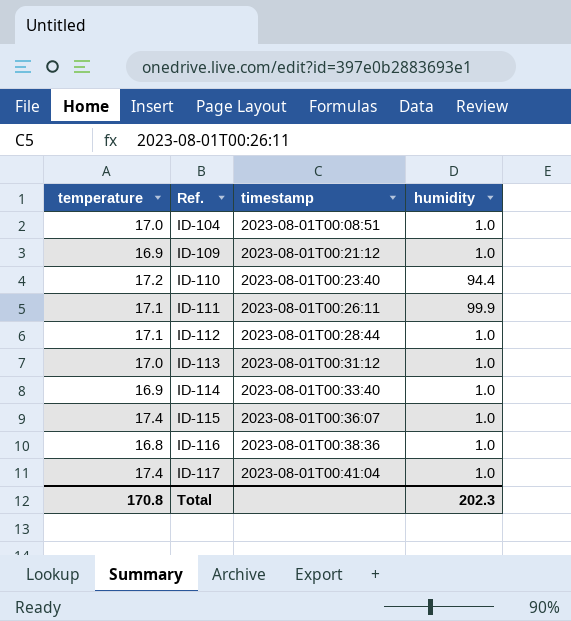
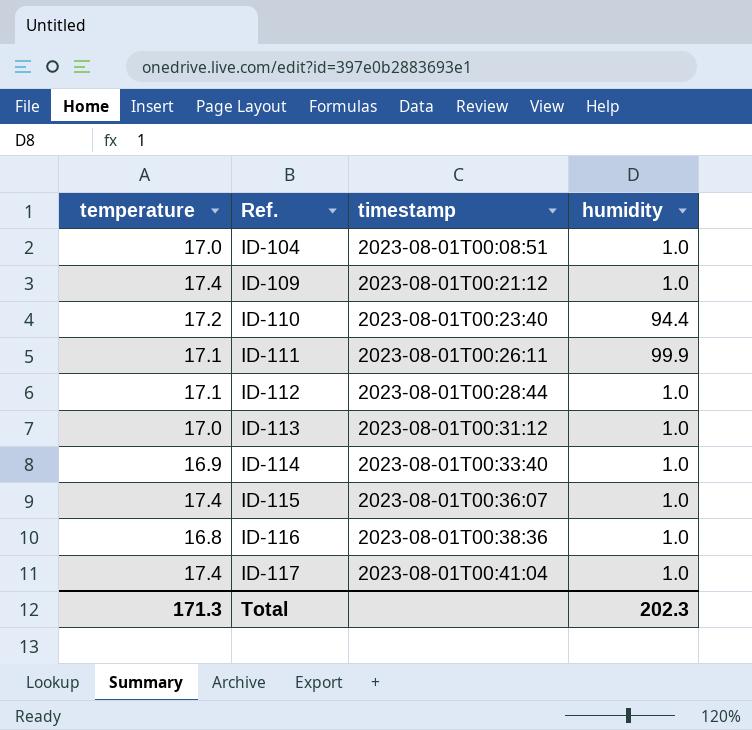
ID-109 | temperature: 16.9 -> 17.4
Total | temperature: 170.8 -> 171.3

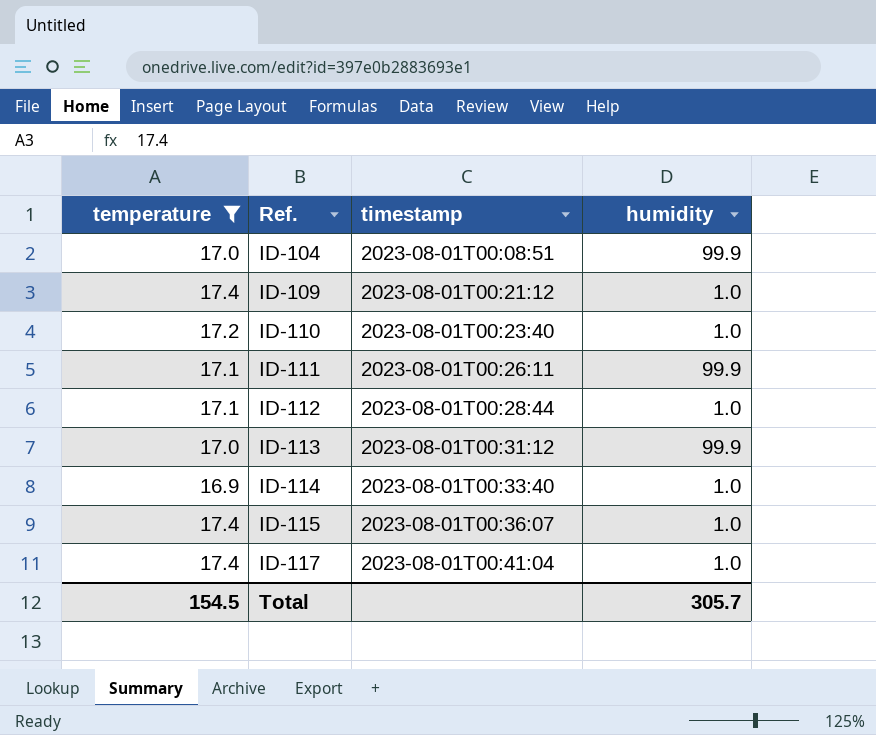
filter: none -> temperature != 16.8
ID-104 | humidity: 1.0 -> 99.9
ID-110 | humidity: 94.4 -> 1.0
ID-113 | humidity: 1.0 -> 99.9
Total | temperature: 171.3 -> 154.5
Total | humidity: 202.3 -> 305.7

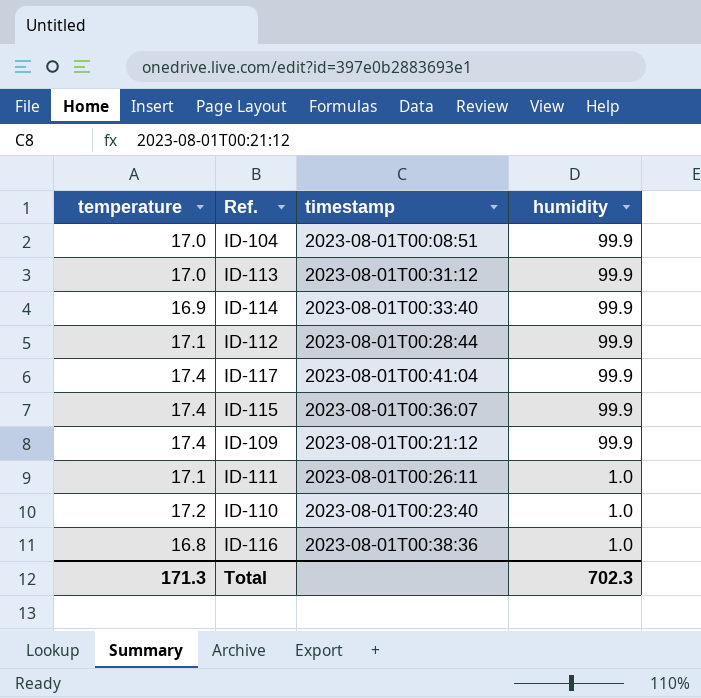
filter: temperature != 16.8 -> none
row order: Ref. ascending -> humidity descending
ID-114 | humidity: 1.0 -> 99.9
ID-112 | humidity: 1.0 -> 99.9
ID-117 | humidity: 1.0 -> 99.9
ID-115 | humidity: 1.0 -> 99.9
ID-109 | humidity: 1.0 -> 99.9
ID-111 | humidity: 99.9 -> 1.0
Total | temperature: 154.5 -> 171.3
Total | humidity: 305.7 -> 702.3

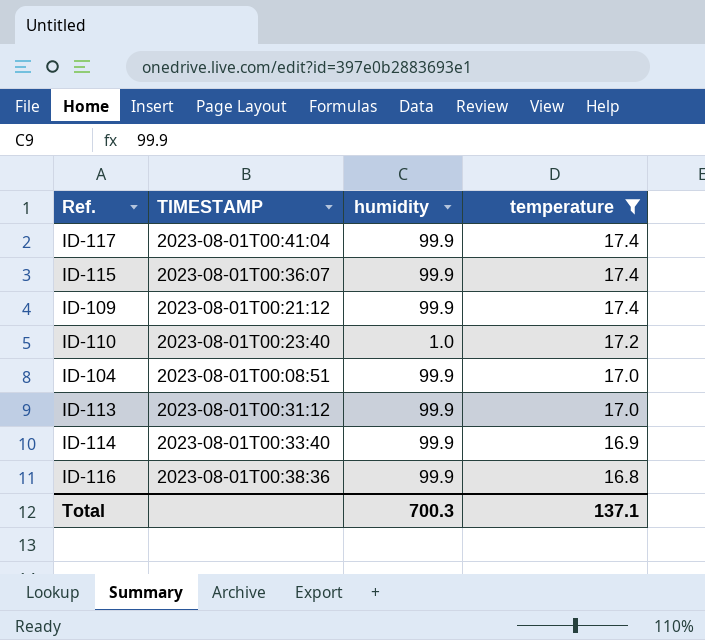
filter: none -> temperature != 17.1
row order: humidity descending -> temperature descending
column name: timestamp -> TIMESTAMP
column temperature | position: 1 -> 4
ID-116 | humidity: 1.0 -> 99.9
Total | humidity: 702.3 -> 700.3
Total | temperature: 171.3 -> 137.1

